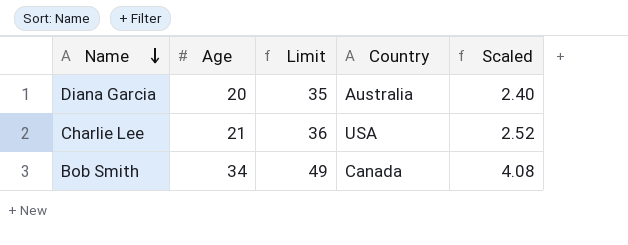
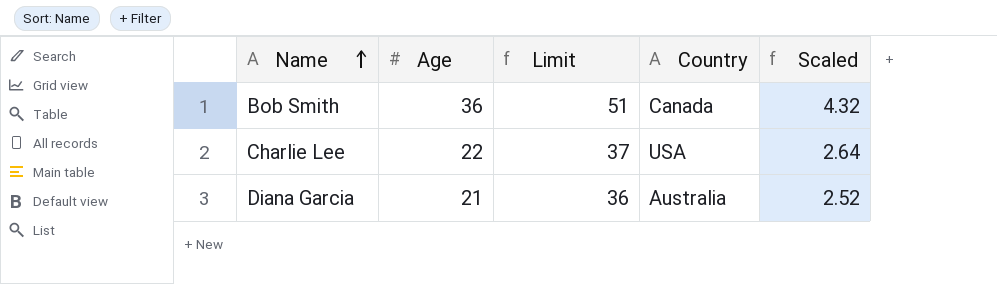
row order: Name descending -> Name ascending
Bob Smith | Age: 34 -> 36
Bob Smith | Limit: 49 -> 51
Bob Smith | Scaled: 4.08 -> 4.32
Charlie Lee | Age: 21 -> 22
Charlie Lee | Limit: 36 -> 37
Charlie Lee | Scaled: 2.52 -> 2.64
Diana Garcia | Age: 20 -> 21
Diana Garcia | Limit: 35 -> 36
Diana Garcia | Scaled: 2.40 -> 2.52

